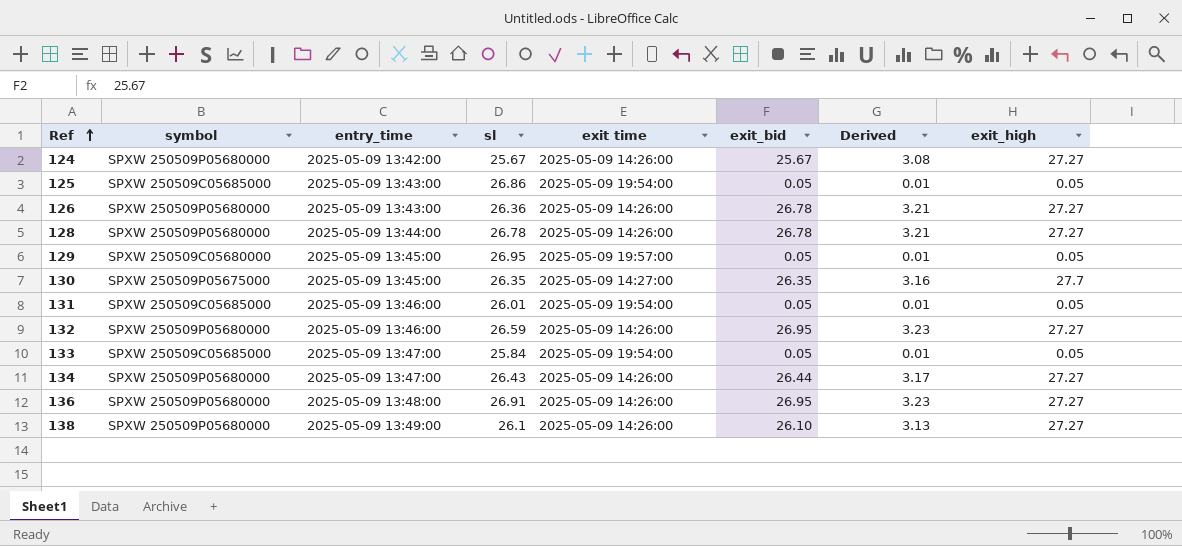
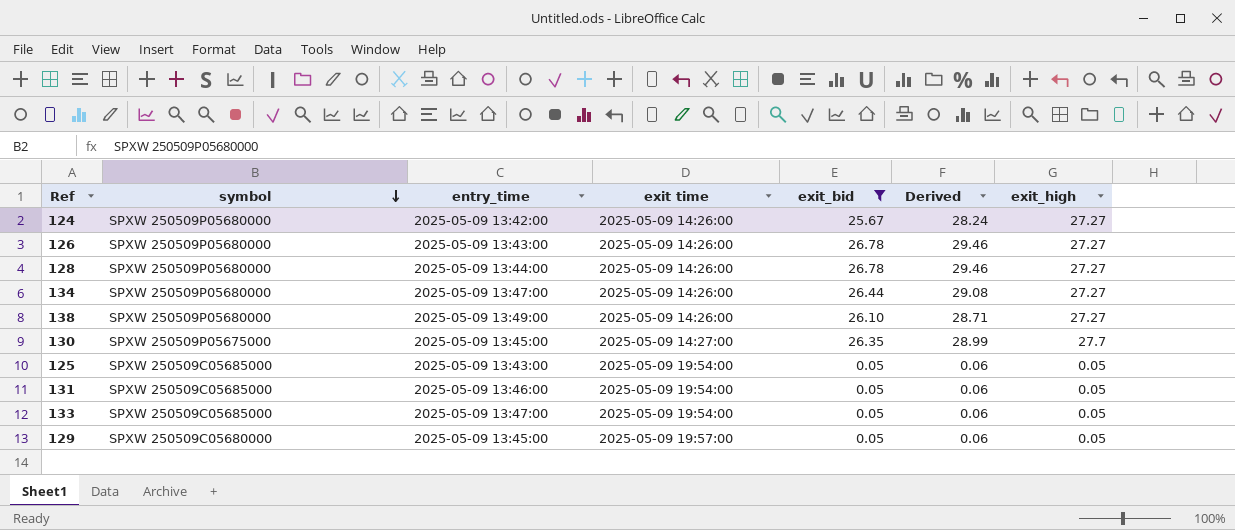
filter: none -> exit_bid != 26.95
row order: Ref ascending -> symbol descending
column sl | position: 4 -> none
column Derived | formula: [exit_bid] * 0.12 -> [exit_bid] * 1.1

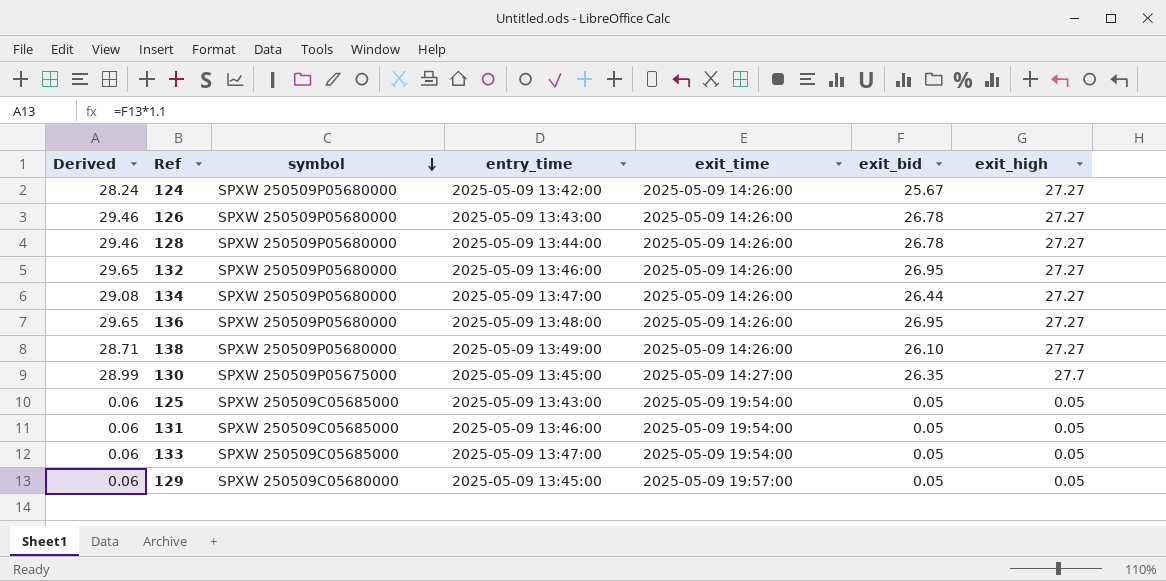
filter: exit_bid != 26.95 -> none
column Derived | position: 6 -> 1
column name: exit time -> exit_time

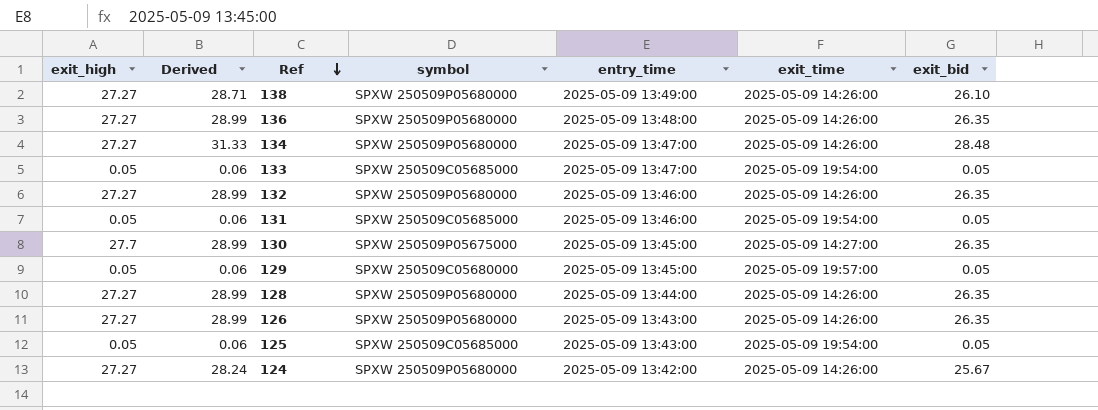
row order: symbol descending -> Ref descending
column exit_high | position: 7 -> 1
136 | Derived: 29.65 -> 28.99
136 | exit_bid: 26.95 -> 26.35
134 | Derived: 29.08 -> 31.33
134 | exit_bid: 26.44 -> 28.48
132 | Derived: 29.65 -> 28.99
132 | exit_bid: 26.95 -> 26.35
128 | Derived: 29.46 -> 28.99
128 | exit_bid: 26.78 -> 26.35
126 | Derived: 29.46 -> 28.99
126 | exit_bid: 26.78 -> 26.35

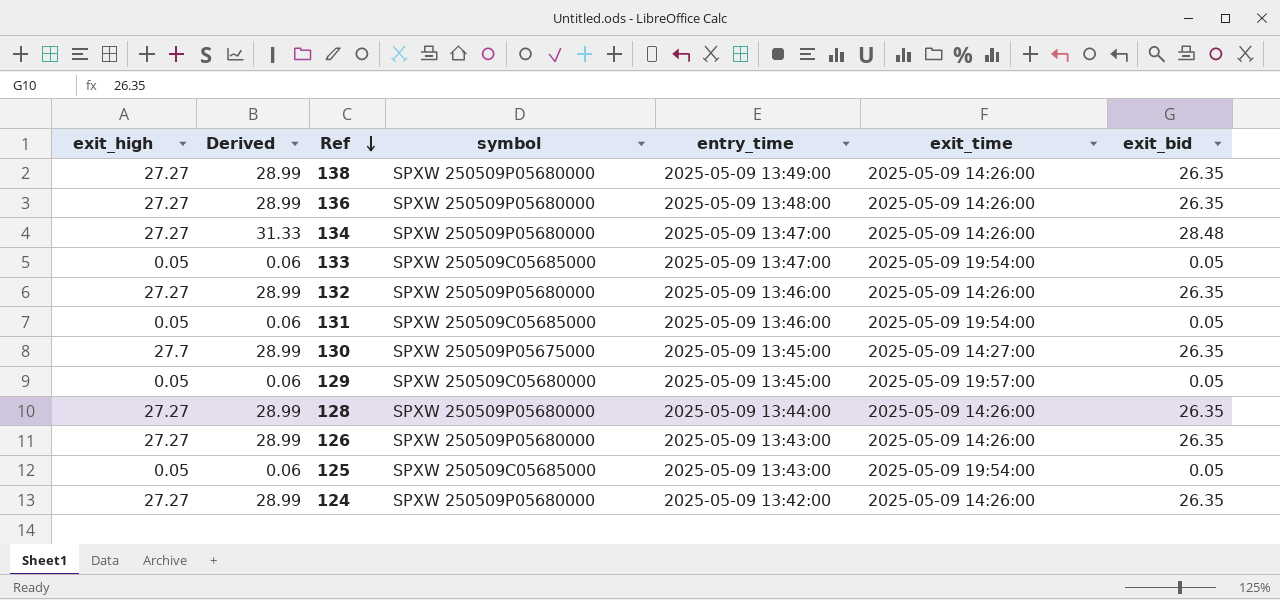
138 | Derived: 28.71 -> 28.99
138 | exit_bid: 26.10 -> 26.35
124 | Derived: 28.24 -> 28.99
124 | exit_bid: 25.67 -> 26.35

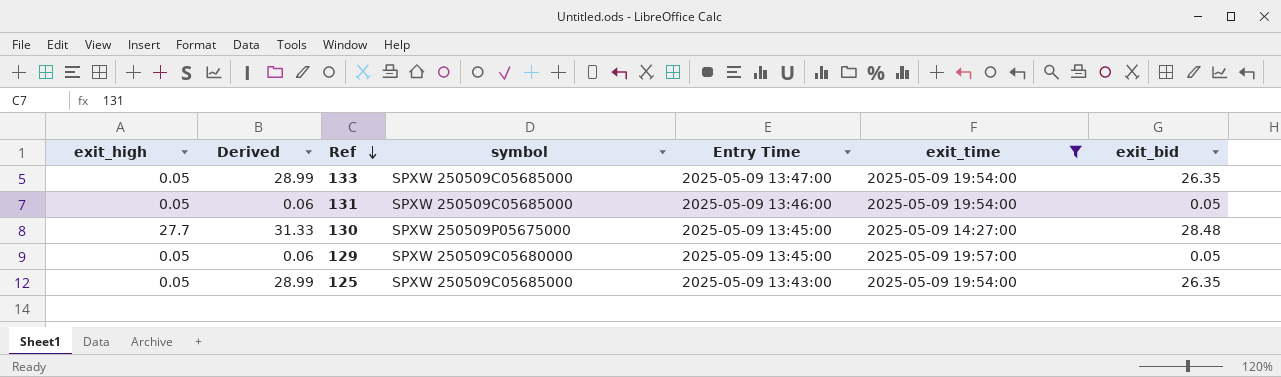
filter: none -> exit_time != 2025-05-09 14:26:00
column name: entry_time -> Entry Time
133 | Derived: 0.06 -> 28.99
133 | exit_bid: 0.05 -> 26.35
130 | Derived: 28.99 -> 31.33
130 | exit_bid: 26.35 -> 28.48
125 | Derived: 0.06 -> 28.99
125 | exit_bid: 0.05 -> 26.35

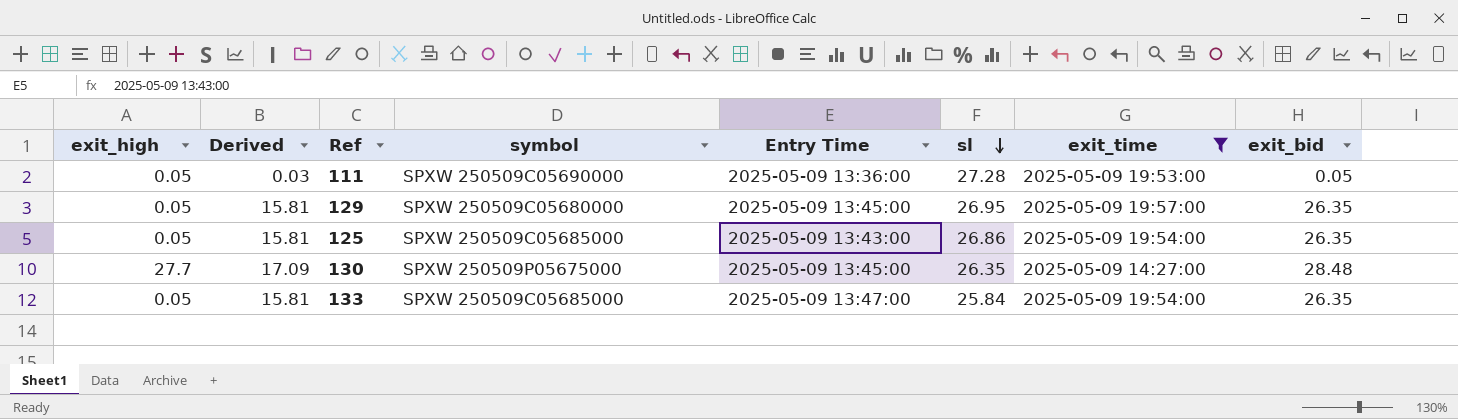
row order: Ref descending -> sl descending
column Derived | formula: [exit_bid] * 1.1 -> [exit_bid] * 0.6
column sl | position: none -> 6
row 131: 0.05 | 0.06 | SPXW 250509C05685000 | 2025-05-09 13:46:00 | 2025-05-09 19:54:00 | 0.05 -> none
row 111: none -> 0.05 | 0.03 | SPXW 250509C05690000 | 2025-05-09 13:36:00 | 27.28 | 2025-05-09 19:53:00 | 0.05
129 | exit_bid: 0.05 -> 26.35

